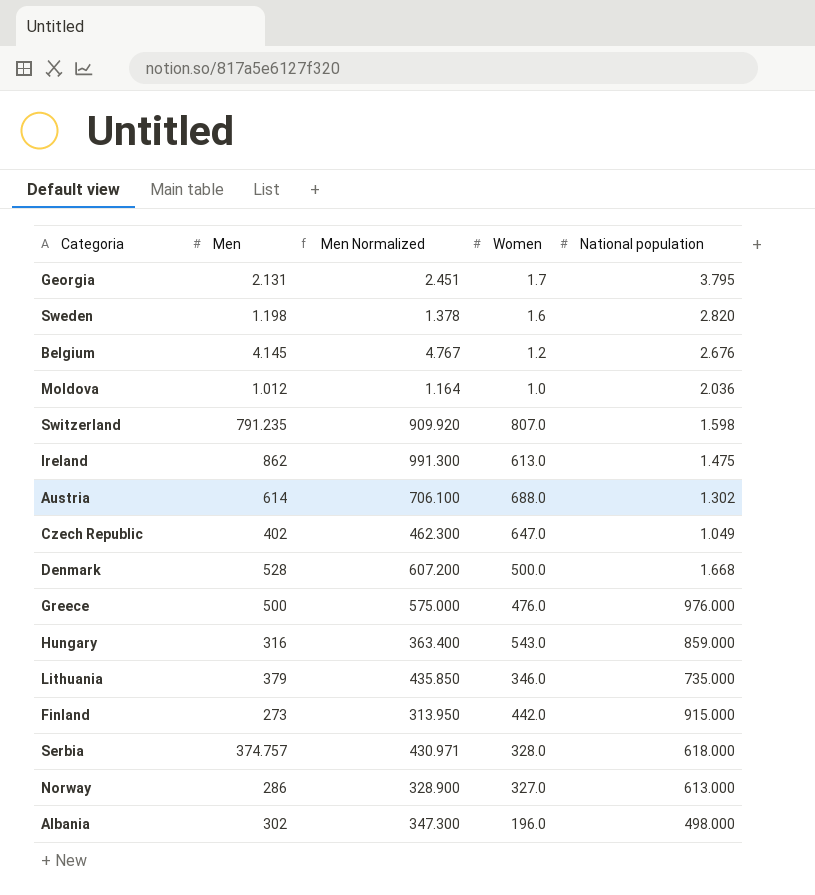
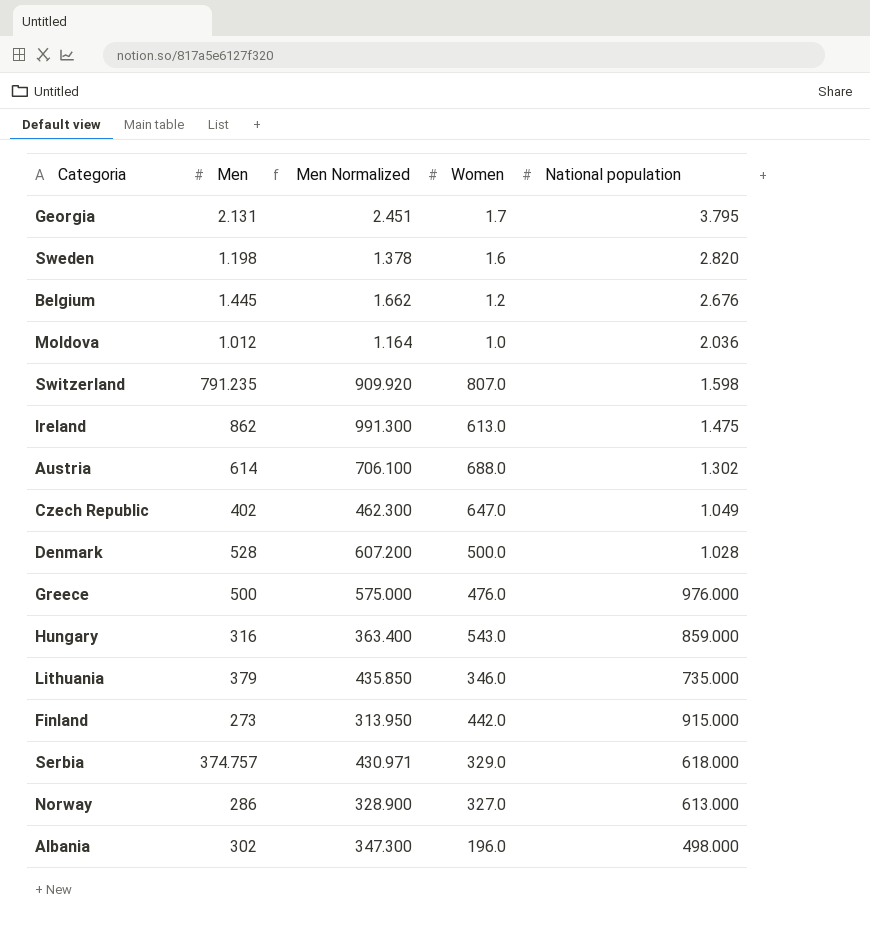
Belgium | Men: 4.145 -> 1.445
Belgium | Men Normalized: 4.767 -> 1.662
Denmark | National population: 1.668 -> 1.028
Serbia | Women: 328.0 -> 329.0

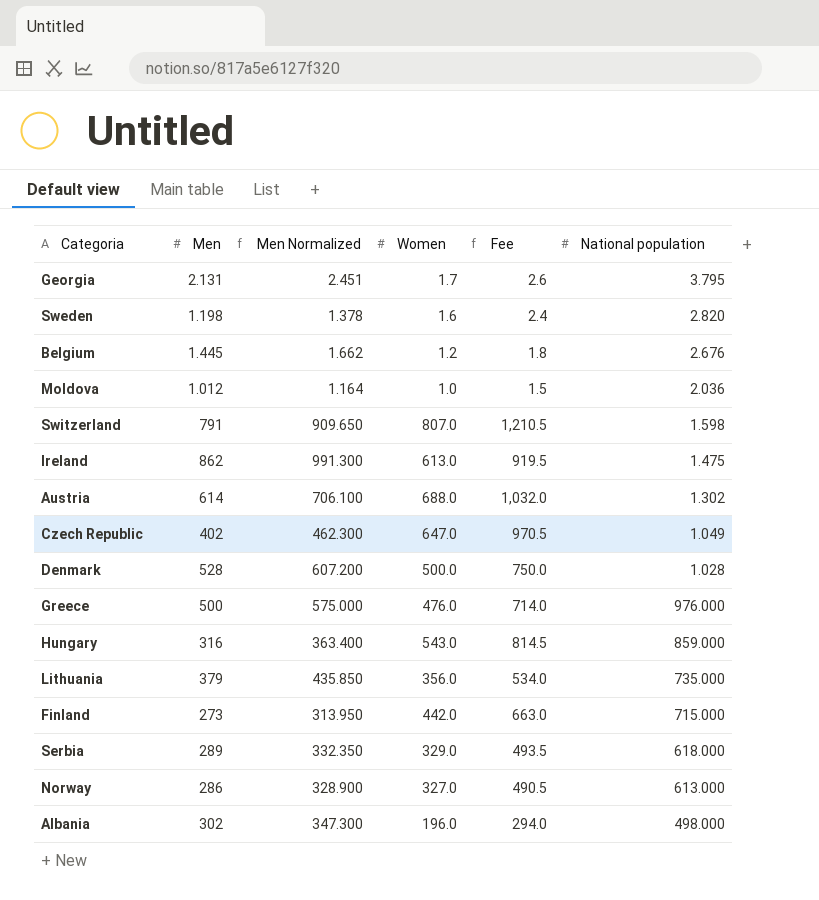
column Fee | formula: none -> [Women] * 1.5
Switzerland | Men: 791.235 -> 791
Switzerland | Men Normalized: 909.920 -> 909.650
Lithuania | Women: 346.0 -> 356.0
Finland | National population: 915.000 -> 715.000
Serbia | Men: 374.757 -> 289
Serbia | Men Normalized: 430.971 -> 332.350

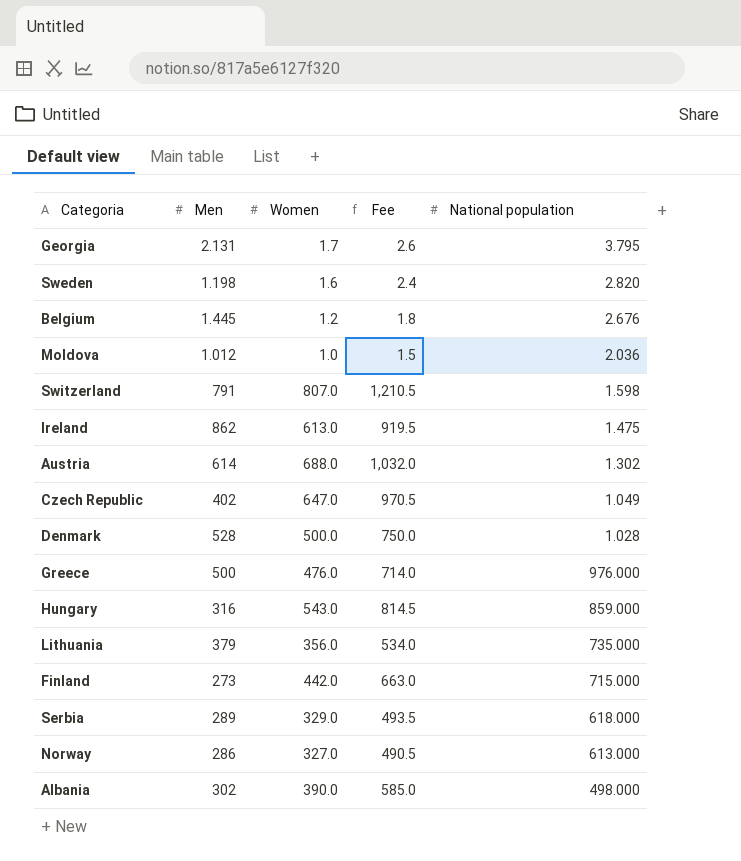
column Men Normalized | formula: [Men] * 1.15 -> none
Albania | Women: 196.0 -> 390.0
Albania | Fee: 294.0 -> 585.0

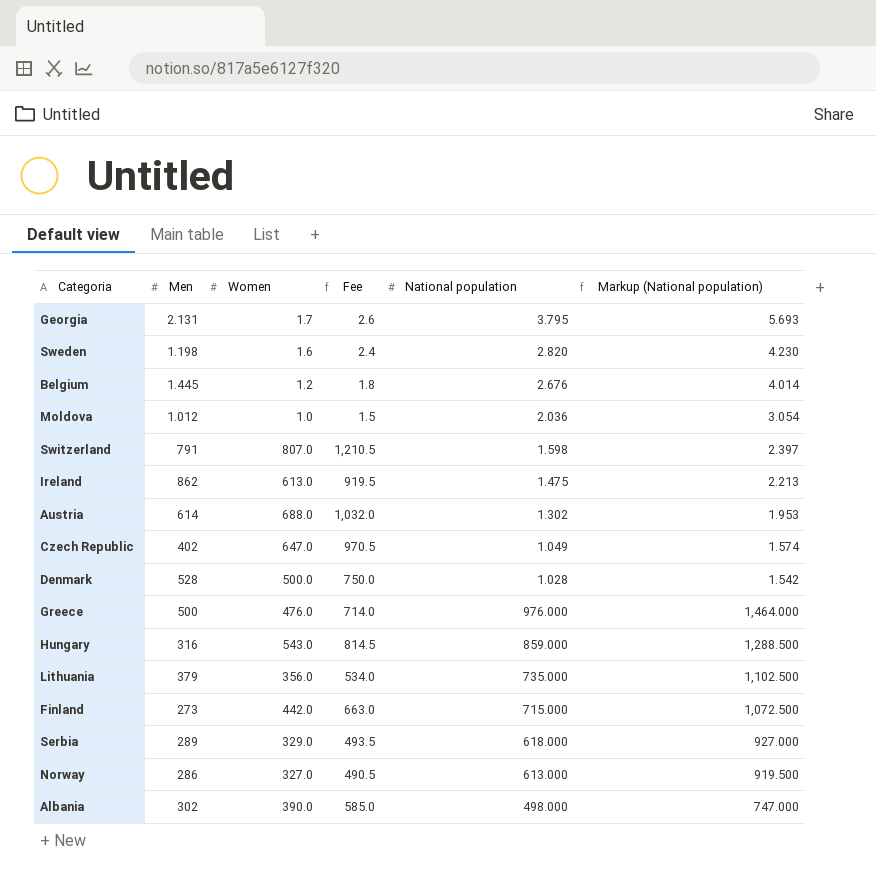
column Markup (National population) | formula: none -> [National population] * 1.5

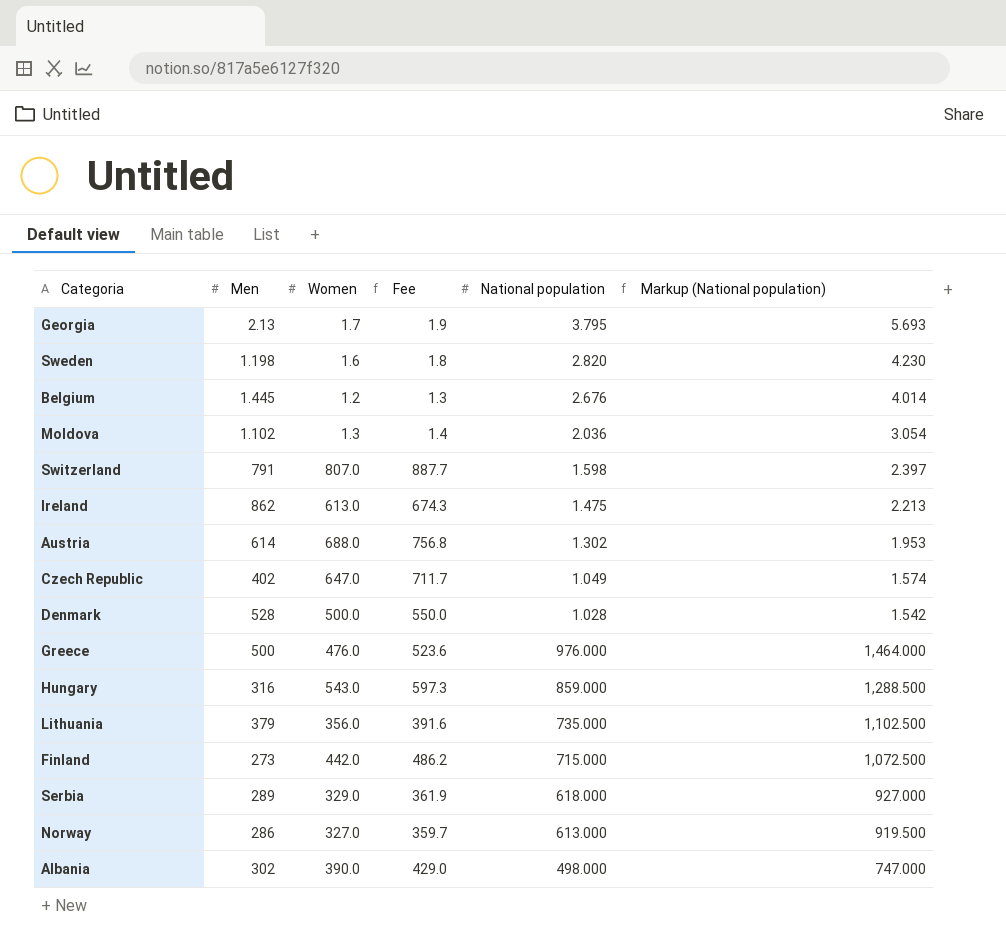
column Fee | formula: [Women] * 1.5 -> [Women] * 1.1
Georgia | Men: 2.131 -> 2.13
Moldova | Men: 1.012 -> 1.102
Moldova | Women: 1.0 -> 1.3

